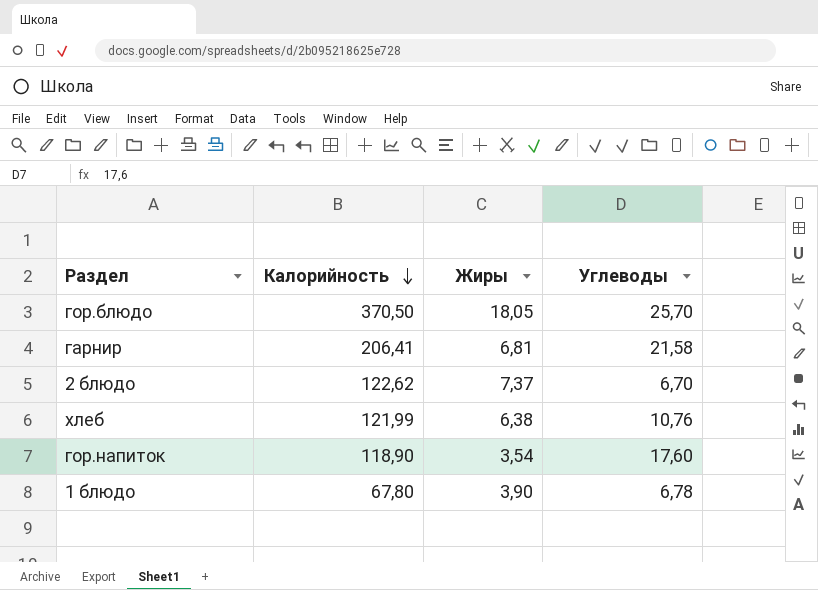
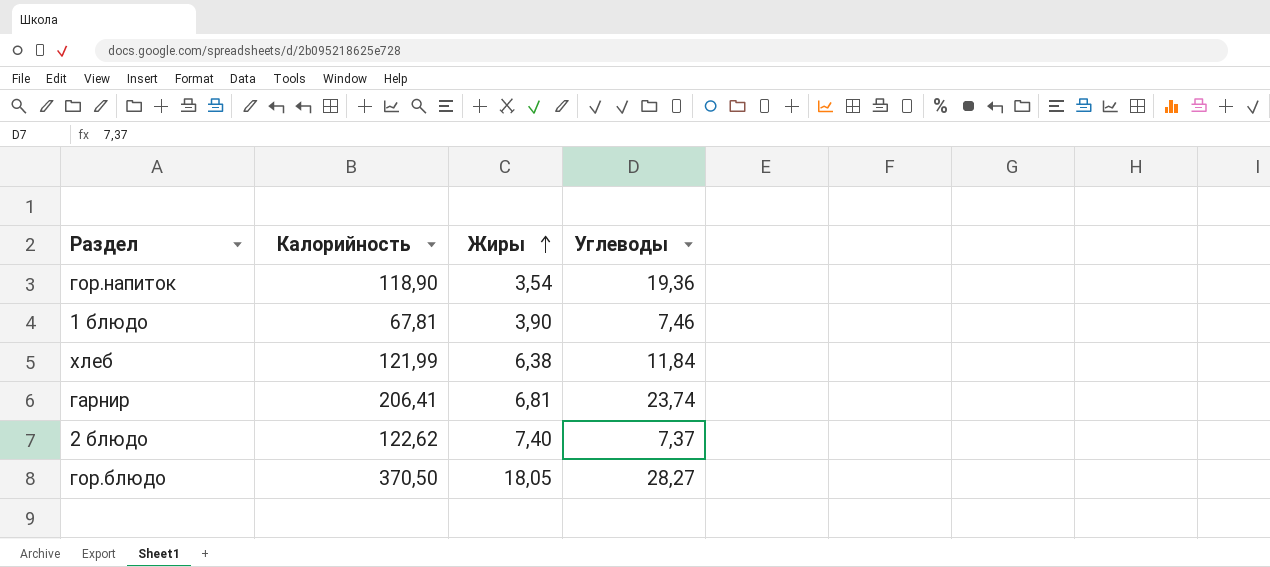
row order: Калорийность descending -> Жиры ascending
гор.напиток | Углеводы: 17,60 -> 19,36
1 блюдо | Калорийность: 67,80 -> 67,81
1 блюдо | Углеводы: 6,78 -> 7,46
хлеб | Углеводы: 10,76 -> 11,84
гарнир | Углеводы: 21,58 -> 23,74
2 блюдо | Жиры: 7,37 -> 7,40
2 блюдо | Углеводы: 6,70 -> 7,37
гор.блюдо | Углеводы: 25,70 -> 28,27

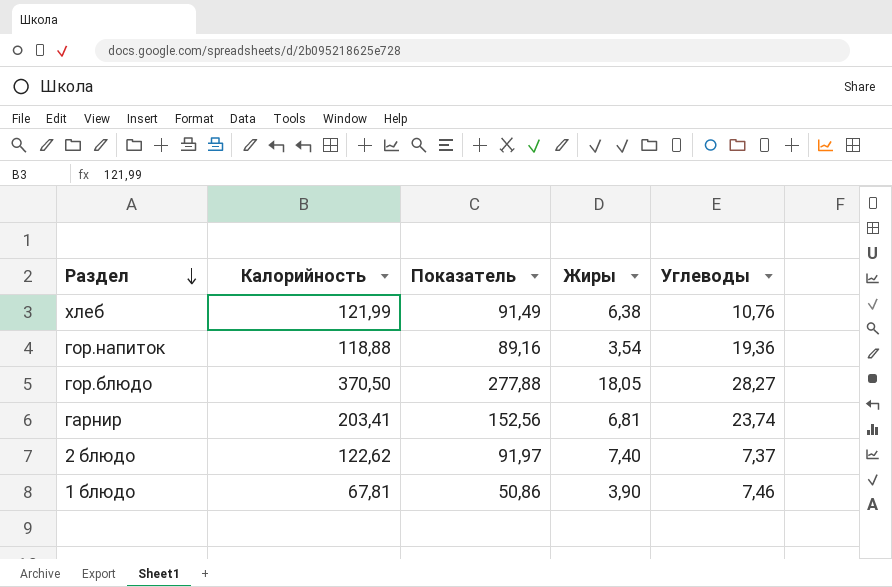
row order: Жиры ascending -> Раздел descending
column Показатель | formula: none -> [Калорийность] * 0,75
хлеб | Углеводы: 11,84 -> 10,76
гор.напиток | Калорийность: 118,90 -> 118,88
гарнир | Калорийность: 206,41 -> 203,41

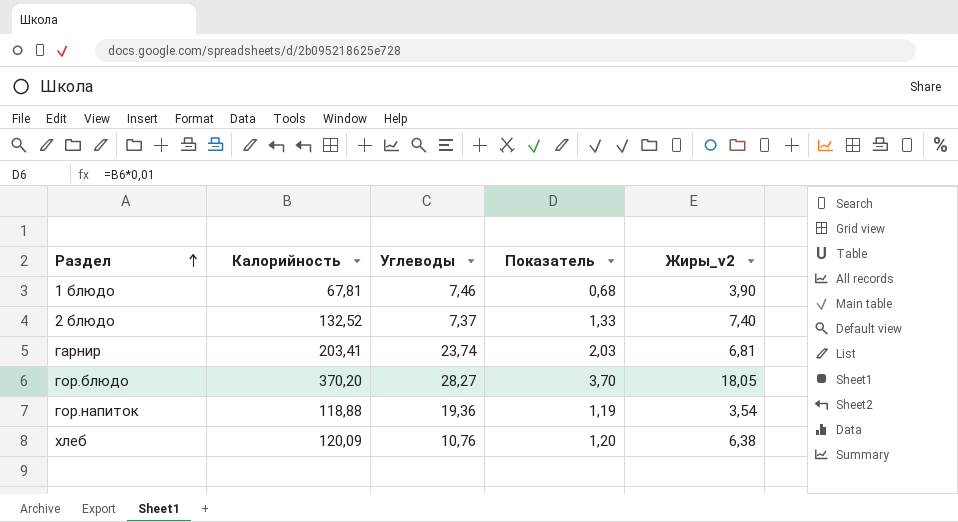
row order: Раздел descending -> Раздел ascending
column Углеводы | position: 5 -> 3
column Показатель | formula: [Калорийность] * 0,75 -> [Калорийность] * 0,01
column name: Жиры -> Жиры_v2
2 блюдо | Калорийность: 122,62 -> 132,52
гор.блюдо | Калорийность: 370,50 -> 370,20
хлеб | Калорийность: 121,99 -> 120,09

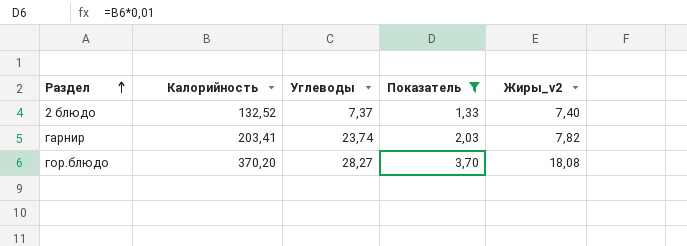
filter: none -> Показатель >= 1,33
гарнир | Жиры_v2: 6,81 -> 7,82
гор.блюдо | Жиры_v2: 18,05 -> 18,08

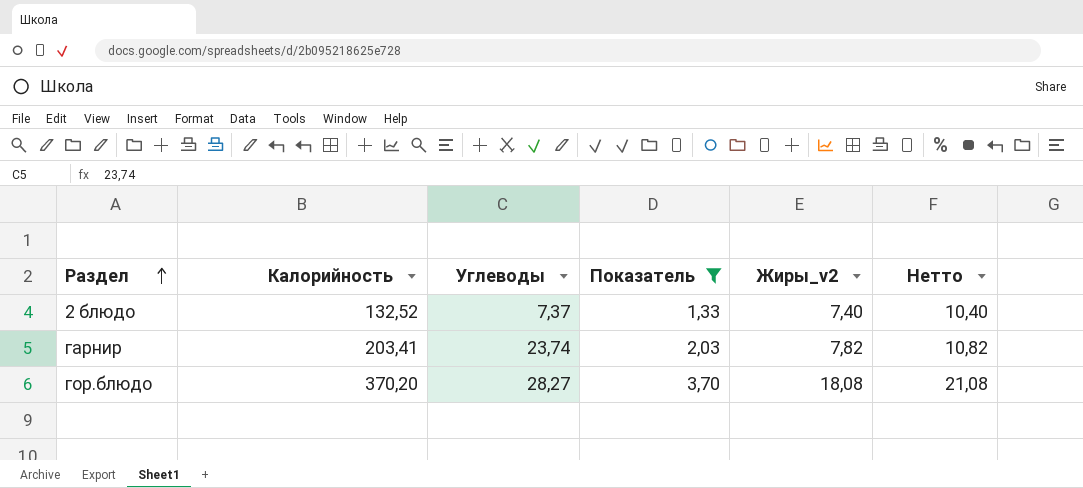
column Нетто | formula: none -> [Жиры_v2] + 3

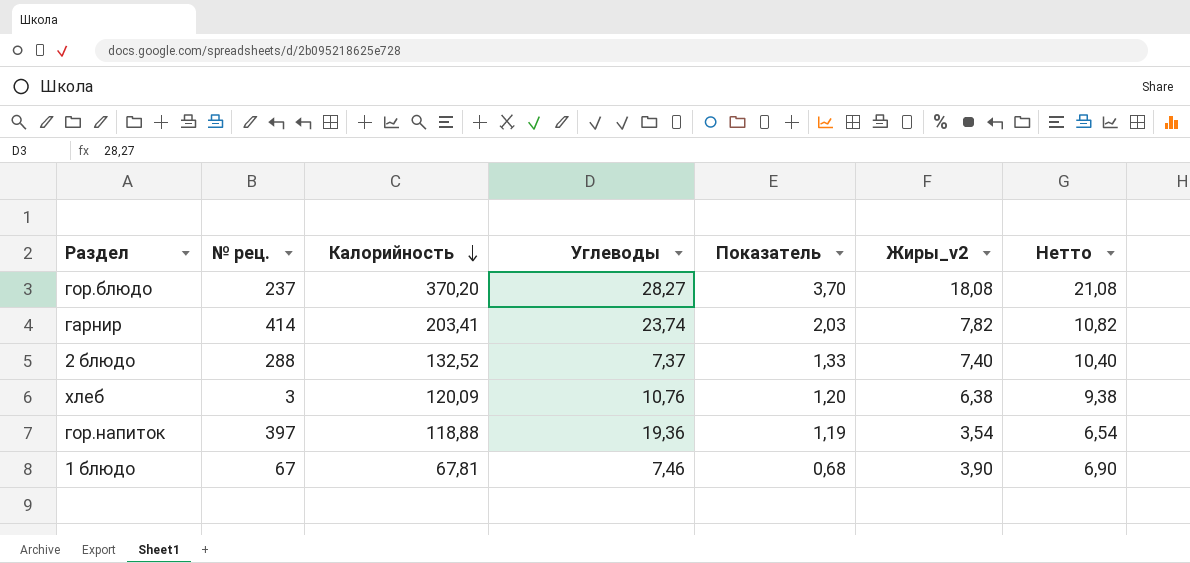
filter: Показатель >= 1,33 -> none
row order: Раздел ascending -> Калорийность descending
column № рец. | position: none -> 2

